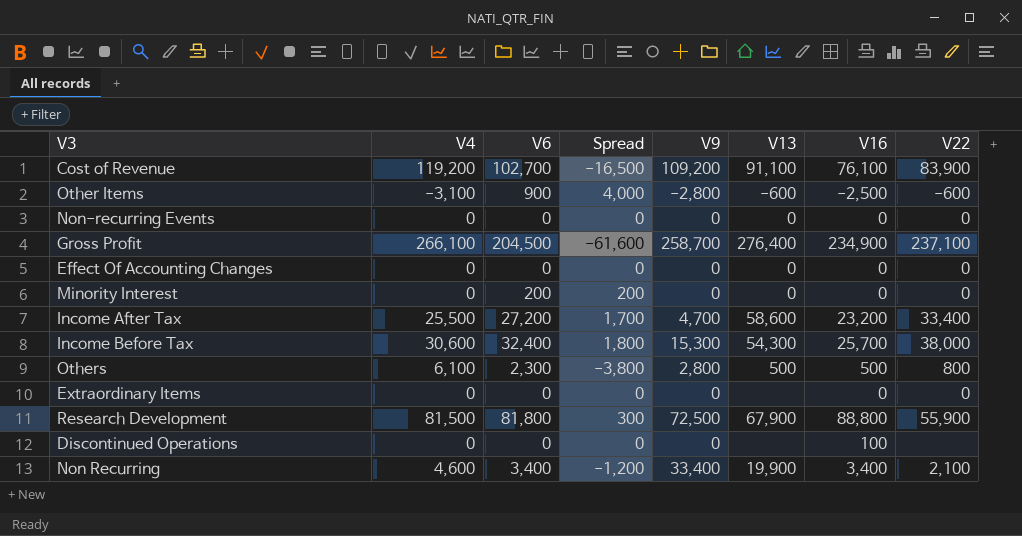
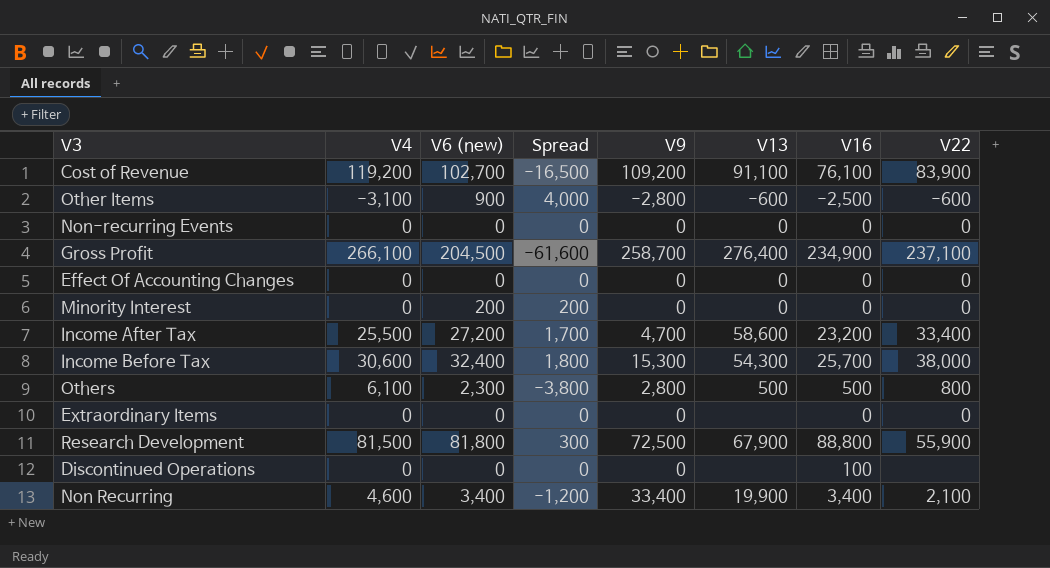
column name: V6 -> V6 (new)

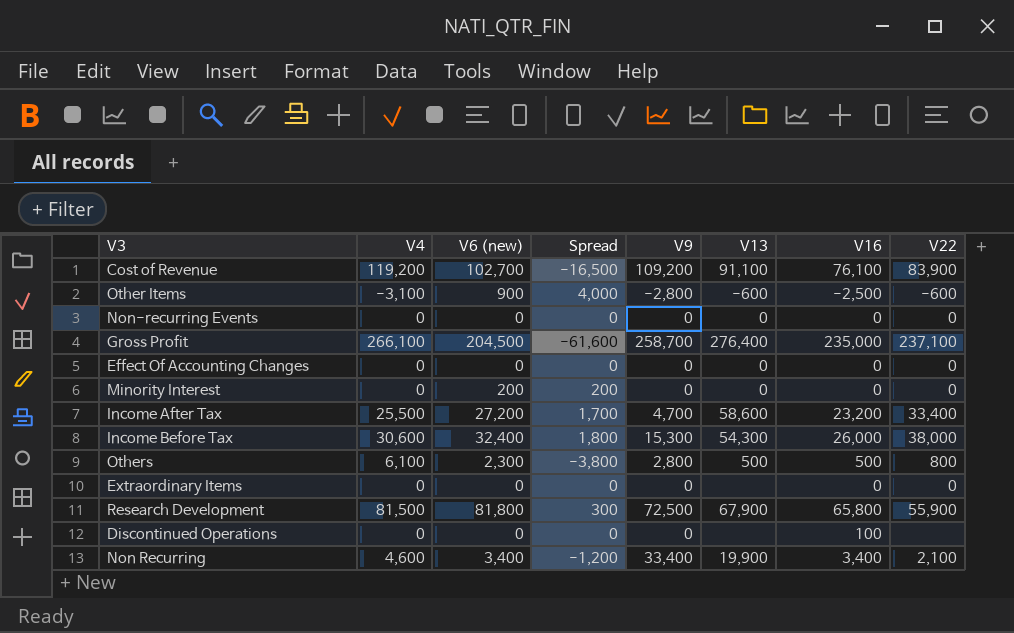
Gross Profit | V16: 234,900 -> 235,000
Income Before Tax | V16: 25,700 -> 26,000
Research Development | V16: 88,800 -> 65,800

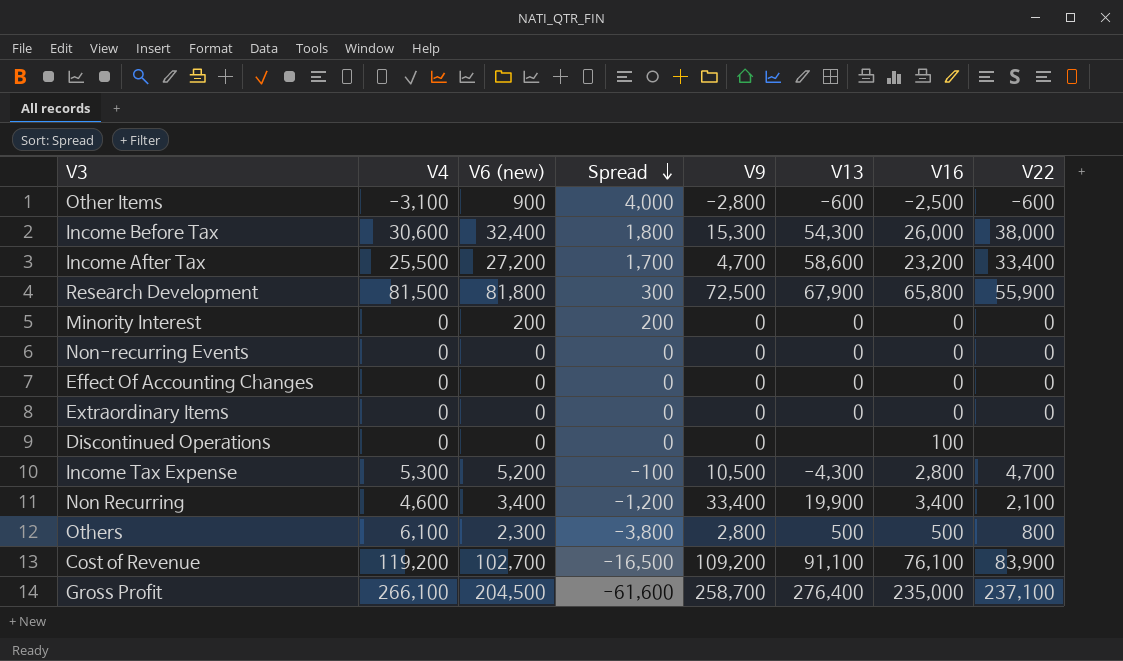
row order: none -> Spread descending
Extraordinary Items | V13: none -> 0
row Income Tax Expense: none -> 5,300 | 5,200 | -100 | 10,500 | -4,300 | 2,800 | 4,700

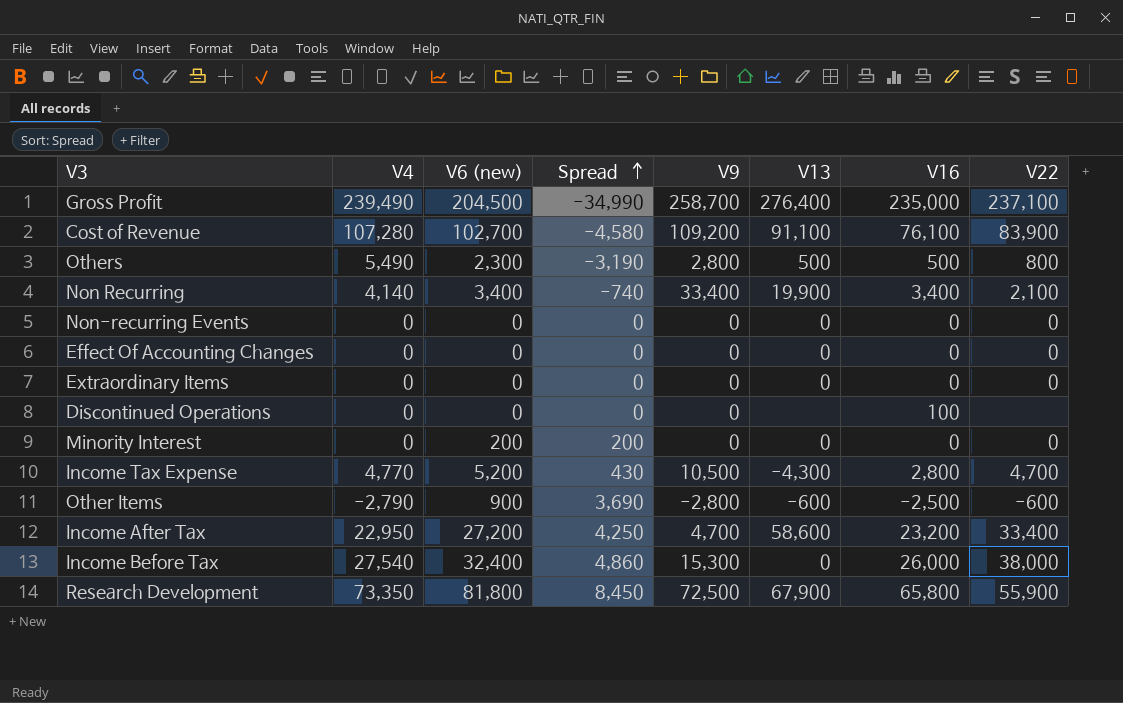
row order: Spread descending -> Spread ascending
Gross Profit | V4: 266,100 -> 239,490
Gross Profit | Spread: -61,600 -> -34,990
Cost of Revenue | V4: 119,200 -> 107,280
Cost of Revenue | Spread: -16,500 -> -4,580
Others | V4: 6,100 -> 5,490
Others | Spread: -3,800 -> -3,190
Non Recurring | V4: 4,600 -> 4,140
Non Recurring | Spread: -1,200 -> -740
Income Tax Expense | V4: 5,300 -> 4,770
Income Tax Expense | Spread: -100 -> 430
Other Items | V4: -3,100 -> -2,790
Other Items | Spread: 4,000 -> 3,690
Income After Tax | V4: 25,500 -> 22,950
Income After Tax | Spread: 1,700 -> 4,250
Income Before Tax | V4: 30,600 -> 27,540
Income Before Tax | Spread: 1,800 -> 4,860
Income Before Tax | V13: 54,300 -> 0
Research Development | V4: 81,500 -> 73,350
Research Development | Spread: 300 -> 8,450

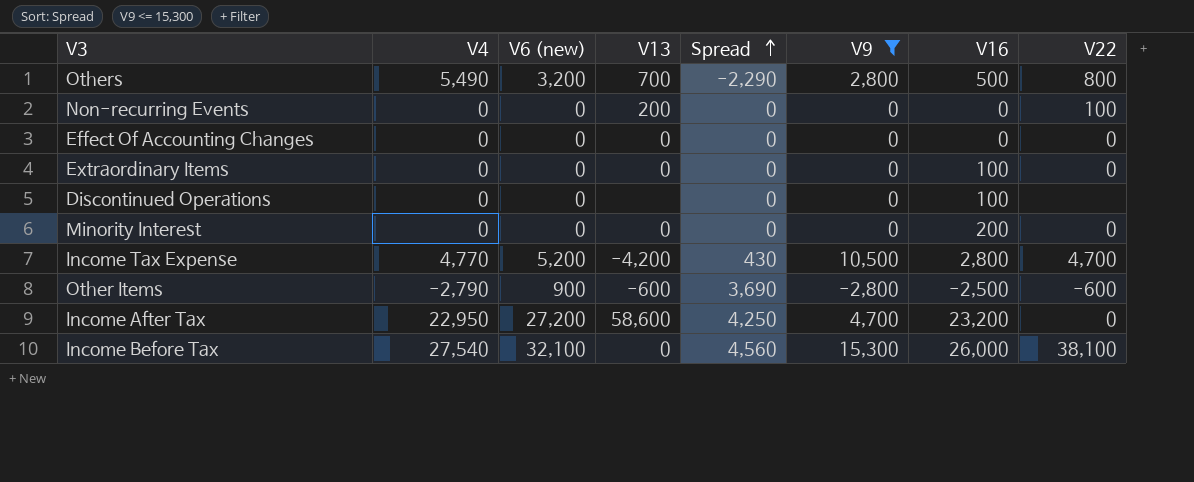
filter: none -> V9 <= 15,300
column V13 | position: 6 -> 4
Others | V6 (new): 2,300 -> 3,200
Others | V13: 500 -> 700
Others | Spread: -3,190 -> -2,290
Non-recurring Events | V13: 0 -> 200
Non-recurring Events | V22: 0 -> 100
Extraordinary Items | V16: 0 -> 100
Minority Interest | V6 (new): 200 -> 0
Minority Interest | Spread: 200 -> 0
Minority Interest | V16: 0 -> 200
Income Tax Expense | V13: -4,300 -> -4,200
Income After Tax | V22: 33,400 -> 0
Income Before Tax | V6 (new): 32,400 -> 32,100
Income Before Tax | Spread: 4,860 -> 4,560
Income Before Tax | V22: 38,000 -> 38,100

